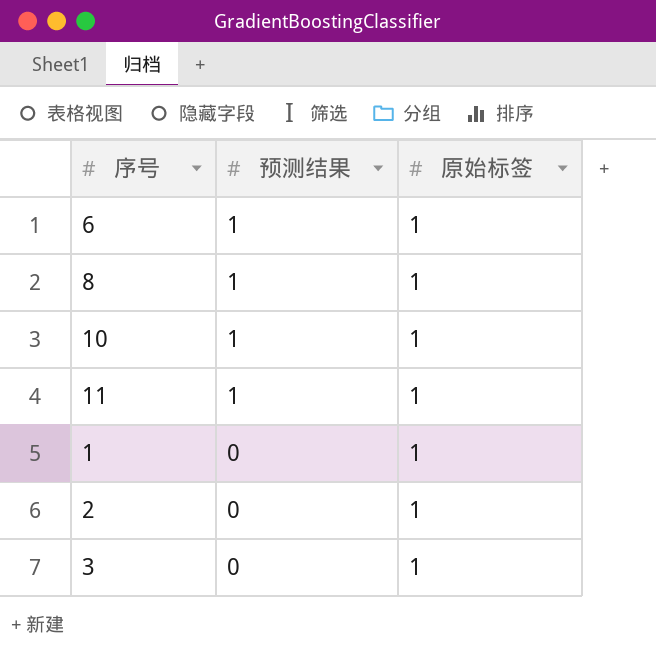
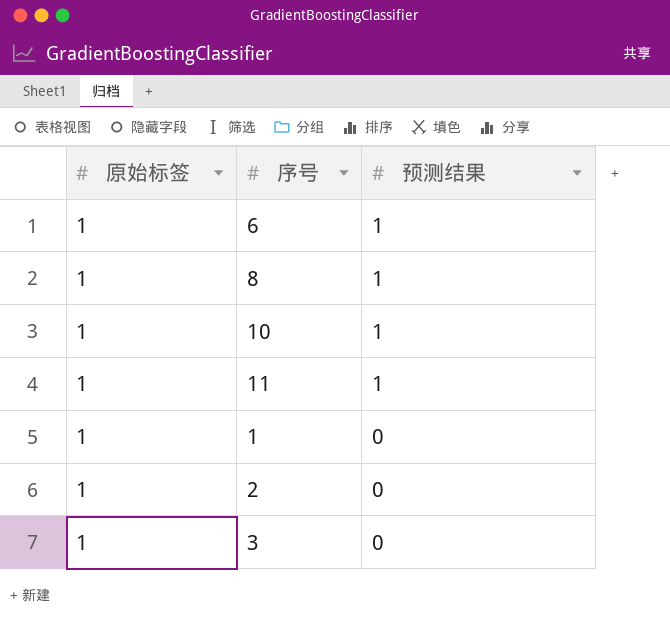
column 原始标签 | position: 3 -> 1

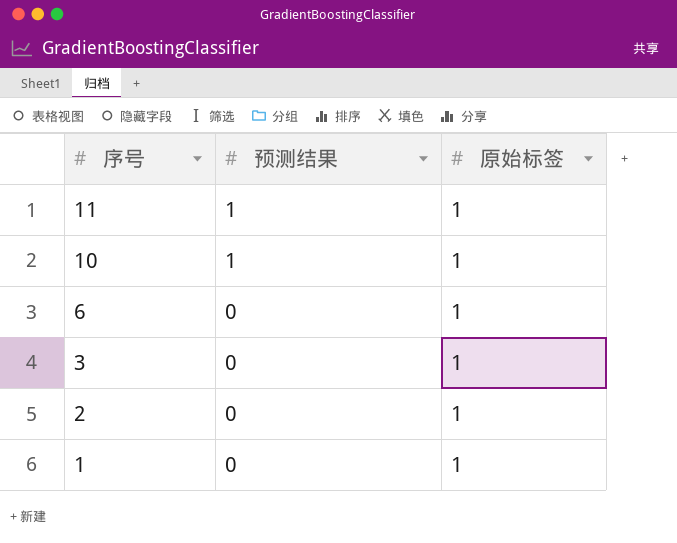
row order: 预测结果 descending -> 序号 descending
column 原始标签 | position: 1 -> 3
row 8: 1 | 1 -> none
6 | 预测结果: 1 -> 0

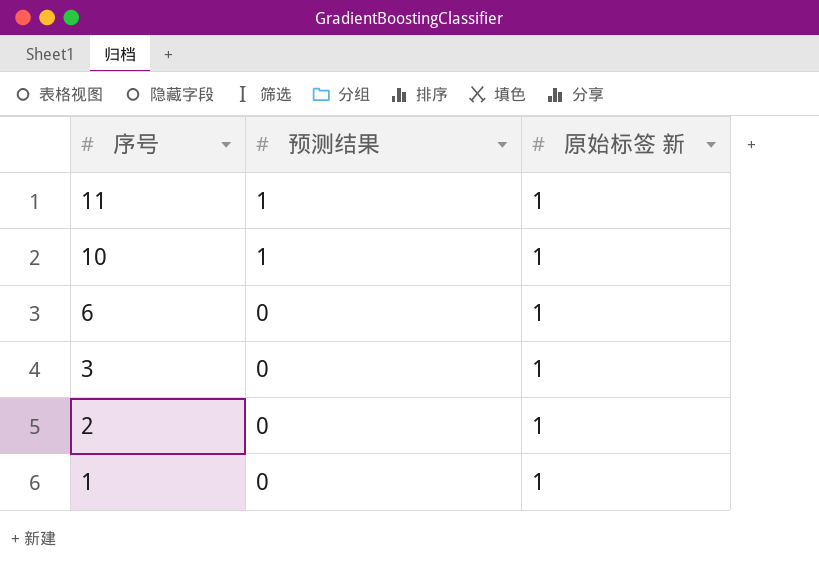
column name: 原始标签 -> 原始标签 新

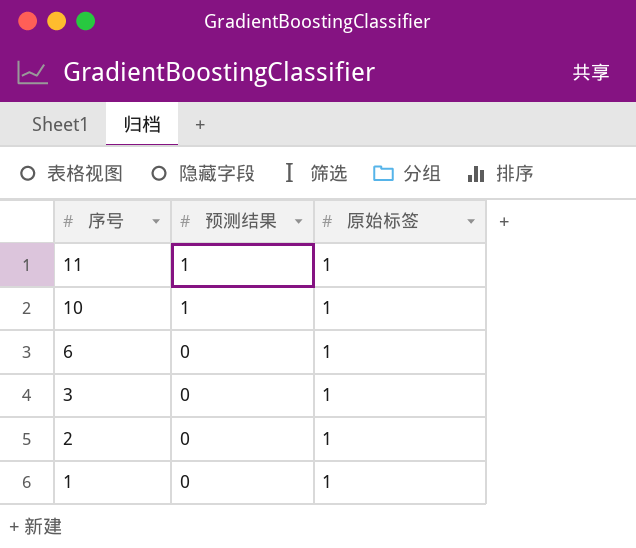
column name: 原始标签 新 -> 原始标签

